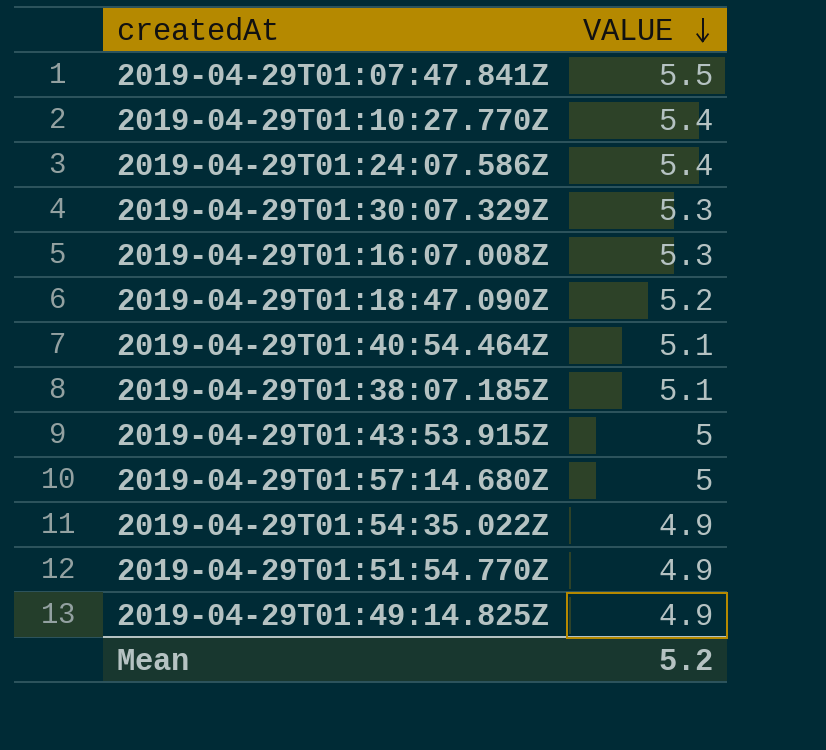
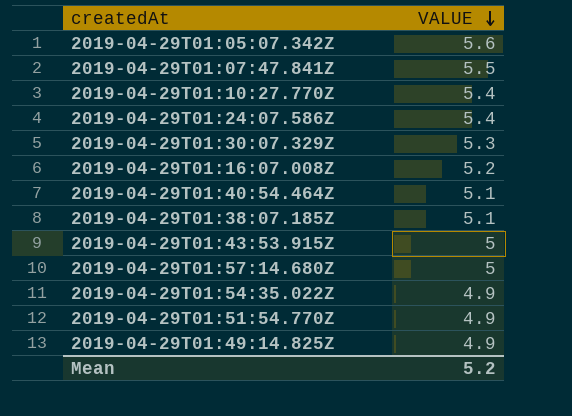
row 2019-04-29T01:18:47.090Z: 5.2 -> none
row 2019-04-29T01:05:07.342Z: none -> 5.6
2019-04-29T01:16:07.008Z | VALUE: 5.3 -> 5.2

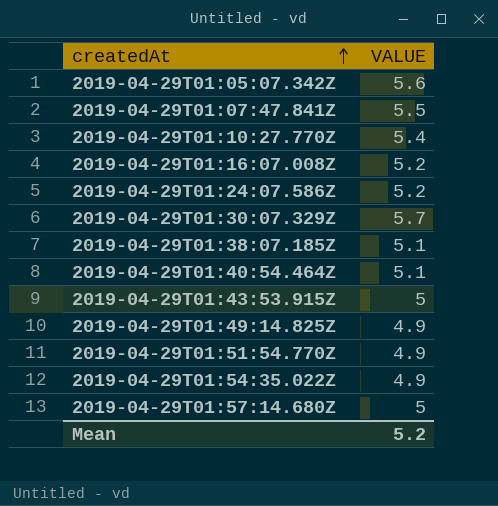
row order: VALUE descending -> createdAt ascending
2019-04-29T01:24:07.586Z | VALUE: 5.4 -> 5.2
2019-04-29T01:30:07.329Z | VALUE: 5.3 -> 5.7

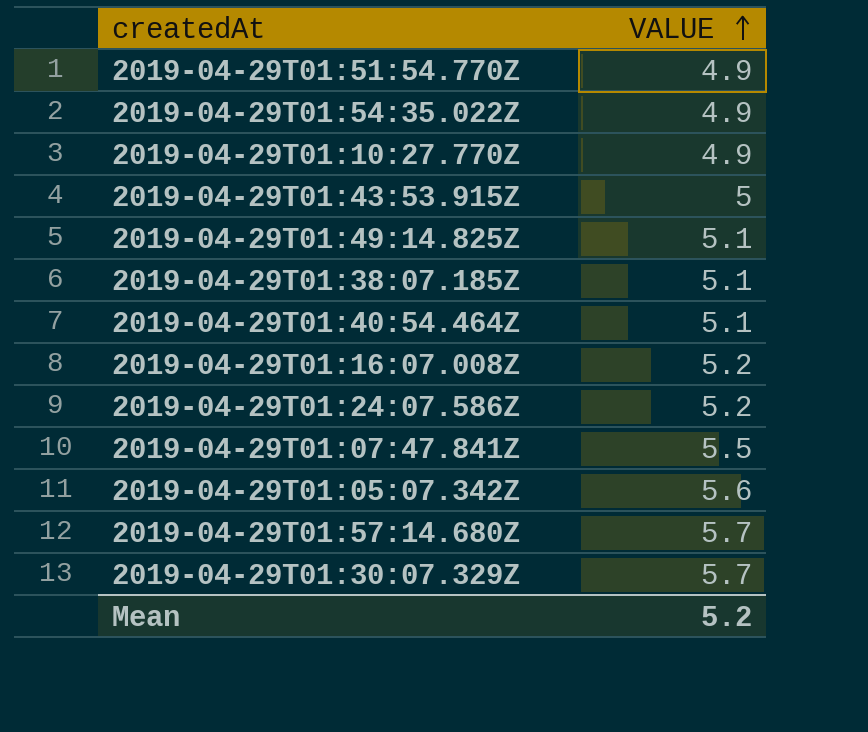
row order: createdAt ascending -> VALUE ascending
2019-04-29T01:10:27.770Z | VALUE: 5.4 -> 4.9
2019-04-29T01:49:14.825Z | VALUE: 4.9 -> 5.1
2019-04-29T01:57:14.680Z | VALUE: 5 -> 5.7

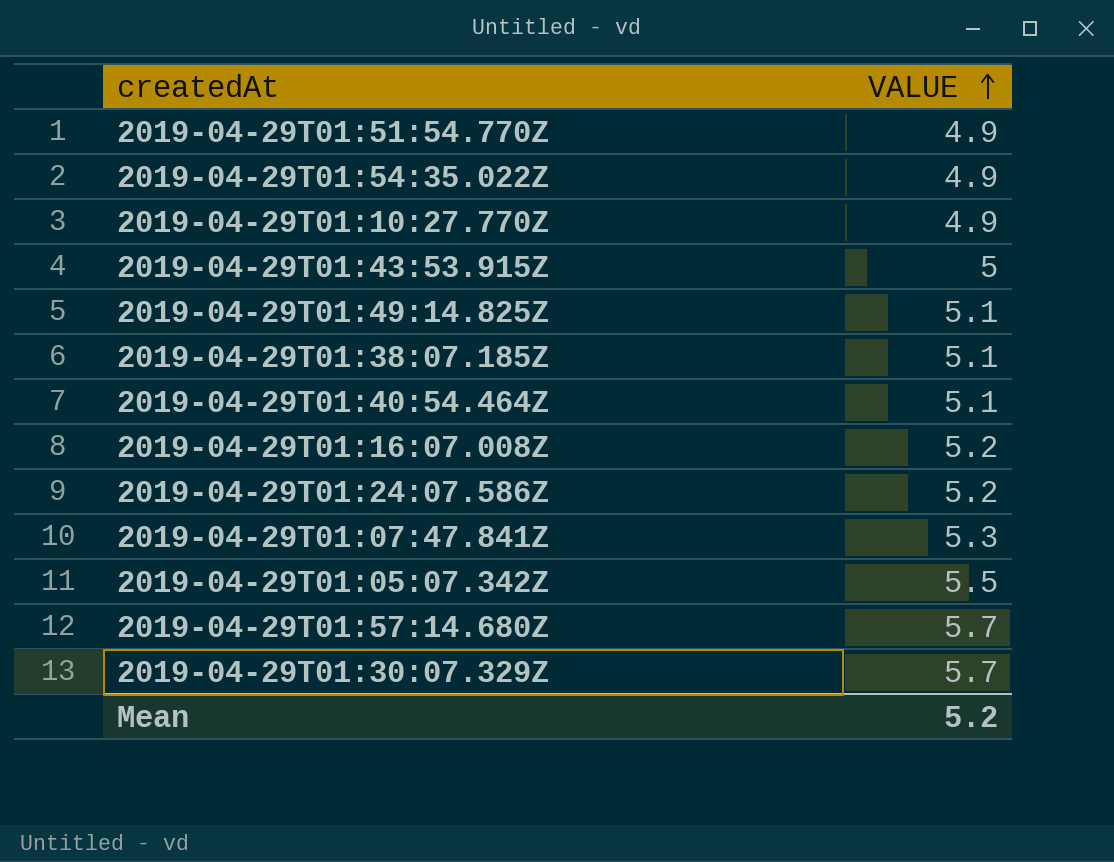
2019-04-29T01:07:47.841Z | VALUE: 5.5 -> 5.3
2019-04-29T01:05:07.342Z | VALUE: 5.6 -> 5.5

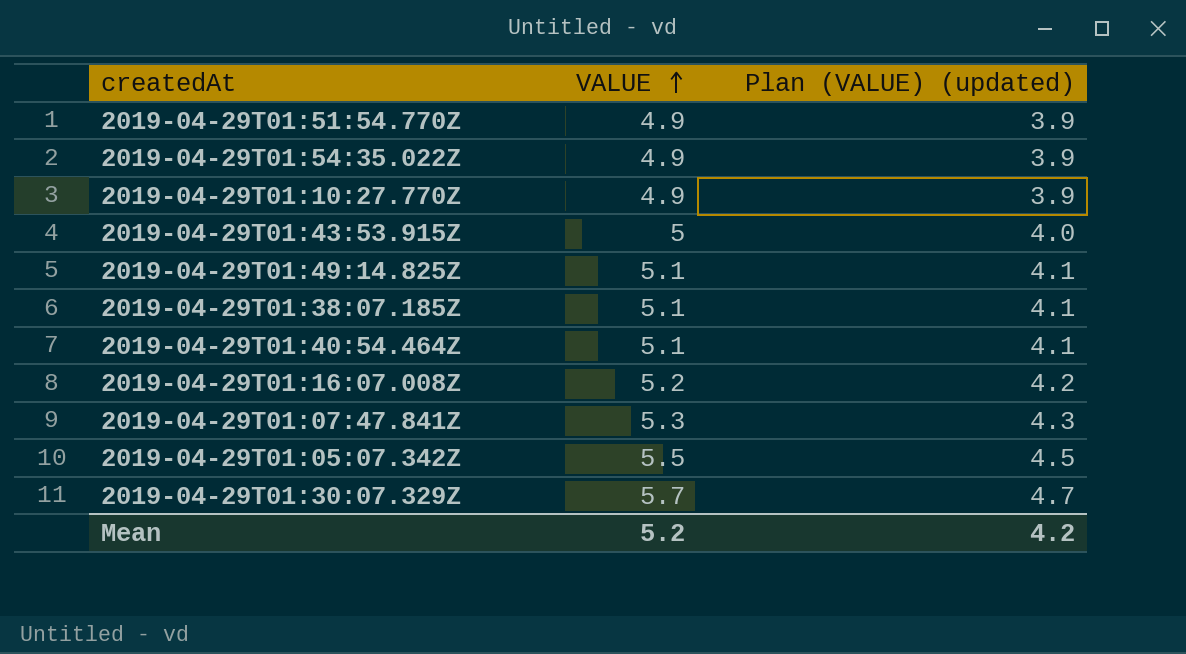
column Plan (VALUE) (updated) | formula: none -> [VALUE] - 1
row 2019-04-29T01:24:07.586Z: 5.2 -> none
row 2019-04-29T01:57:14.680Z: 5.7 -> none

